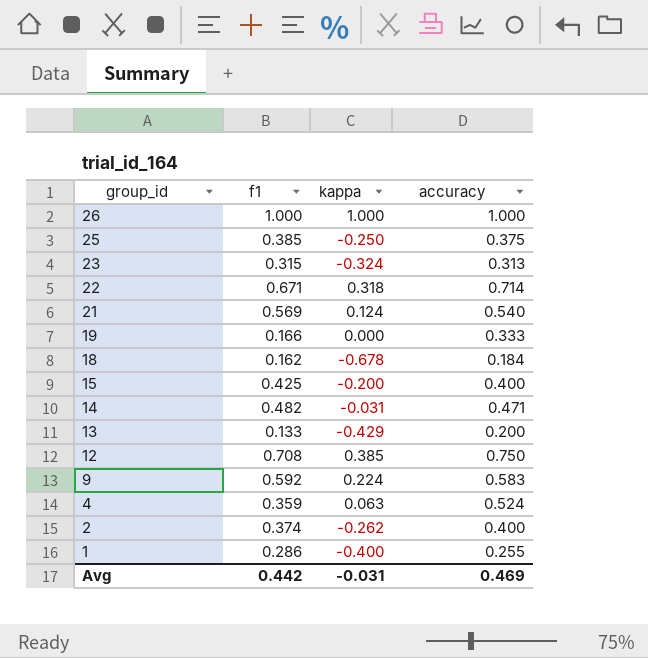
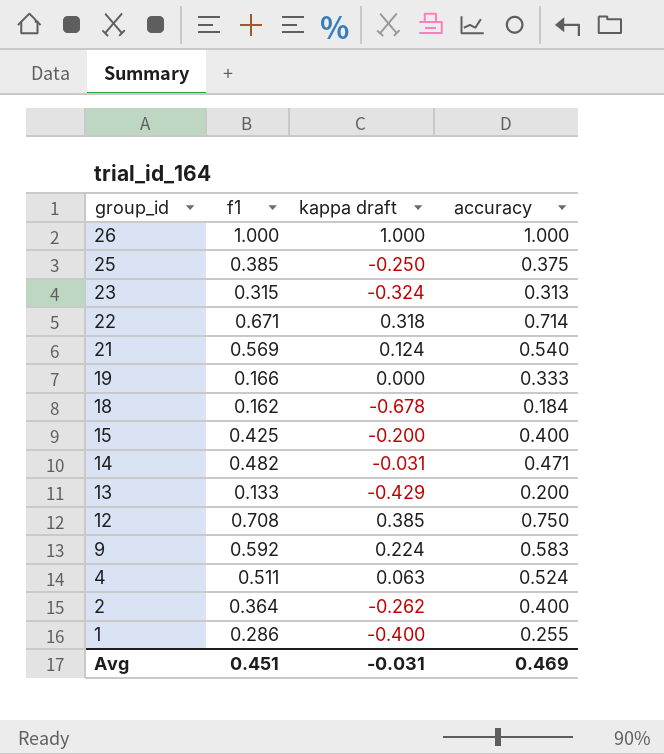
column name: kappa -> kappa draft
4 | f1: 0.359 -> 0.511
2 | f1: 0.374 -> 0.364
Avg | f1: 0.442 -> 0.451

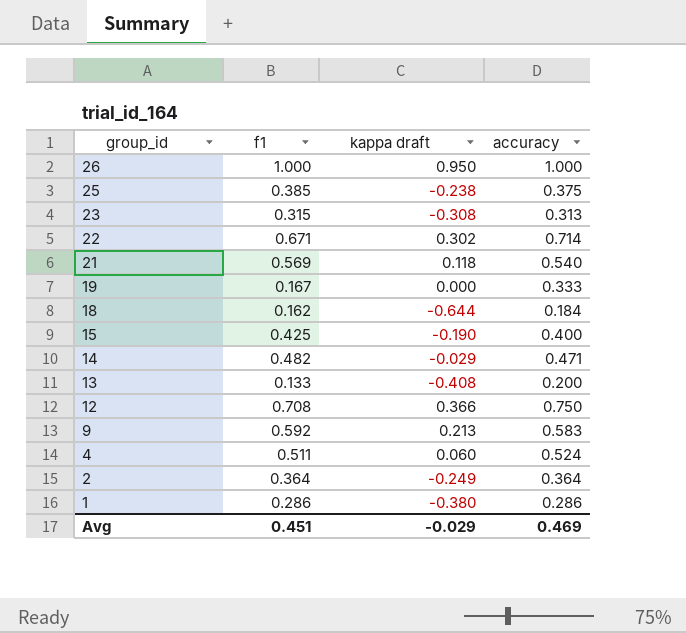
26 | kappa draft: 1.000 -> 0.950
25 | kappa draft: -0.250 -> -0.238
23 | kappa draft: -0.324 -> -0.308
22 | kappa draft: 0.318 -> 0.302
21 | kappa draft: 0.124 -> 0.118
19 | f1: 0.166 -> 0.167
18 | kappa draft: -0.678 -> -0.644
15 | kappa draft: -0.200 -> -0.190
14 | kappa draft: -0.031 -> -0.029
13 | kappa draft: -0.429 -> -0.408
12 | kappa draft: 0.385 -> 0.366
9 | kappa draft: 0.224 -> 0.213
4 | kappa draft: 0.063 -> 0.060
2 | kappa draft: -0.262 -> -0.249
2 | accuracy: 0.400 -> 0.364
1 | kappa draft: -0.400 -> -0.380
1 | accuracy: 0.255 -> 0.286
Avg | kappa draft: -0.031 -> -0.029

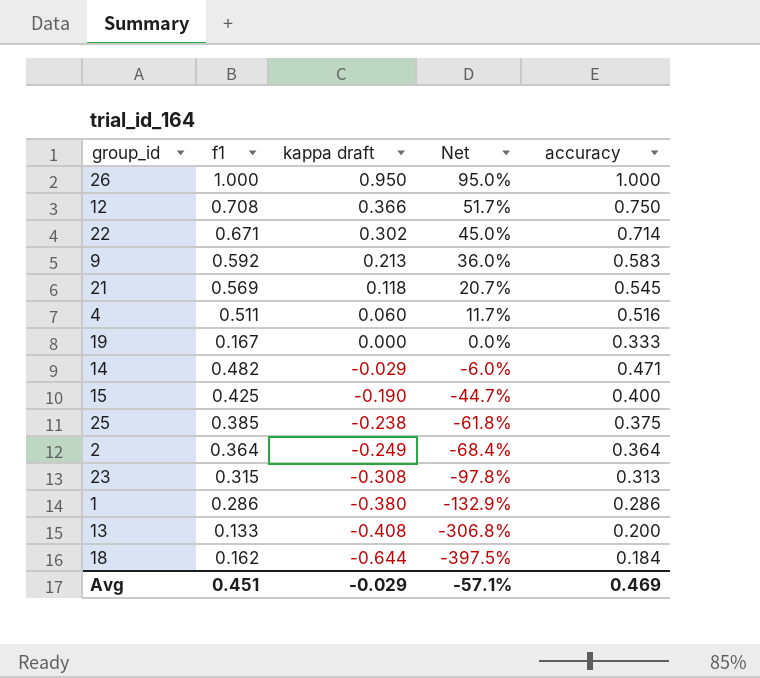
row order: group_id descending -> kappa draft descending
column Net | formula: none -> [kappa draft] / [f1]
21 | accuracy: 0.540 -> 0.545
4 | accuracy: 0.524 -> 0.516

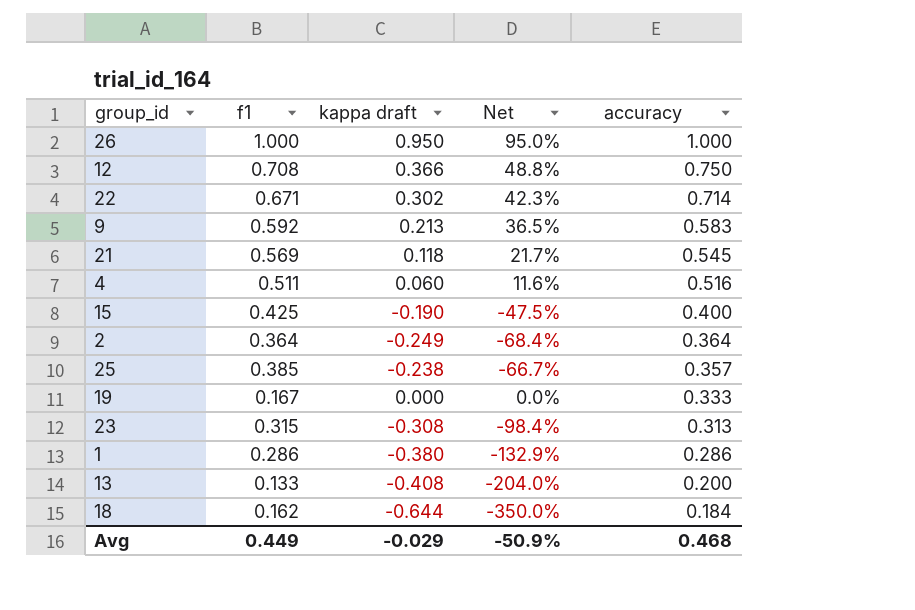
row order: kappa draft descending -> accuracy descending
column Net | formula: [kappa draft] / [f1] -> [kappa draft] / [accuracy]
row 14: 0.482 | -0.029 | -6.0% | 0.471 -> none
25 | accuracy: 0.375 -> 0.357
Avg | f1: 0.451 -> 0.449
Avg | Net: -57.1% -> -50.9%
Avg | accuracy: 0.469 -> 0.468

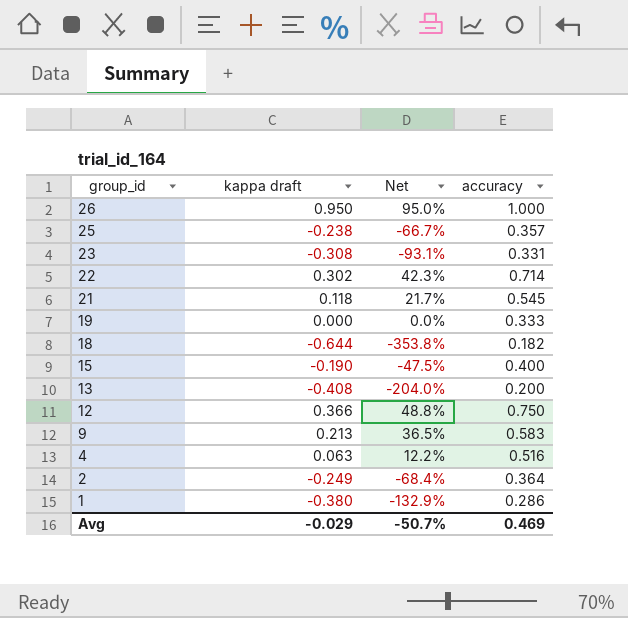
row order: accuracy descending -> group_id descending
column f1 | position: 2 -> none
23 | Net: -98.4% -> -93.1%
23 | accuracy: 0.313 -> 0.331
18 | Net: -350.0% -> -353.8%
18 | accuracy: 0.184 -> 0.182
4 | kappa draft: 0.060 -> 0.063
4 | Net: 11.6% -> 12.2%
Avg | Net: -50.9% -> -50.7%
Avg | accuracy: 0.468 -> 0.469

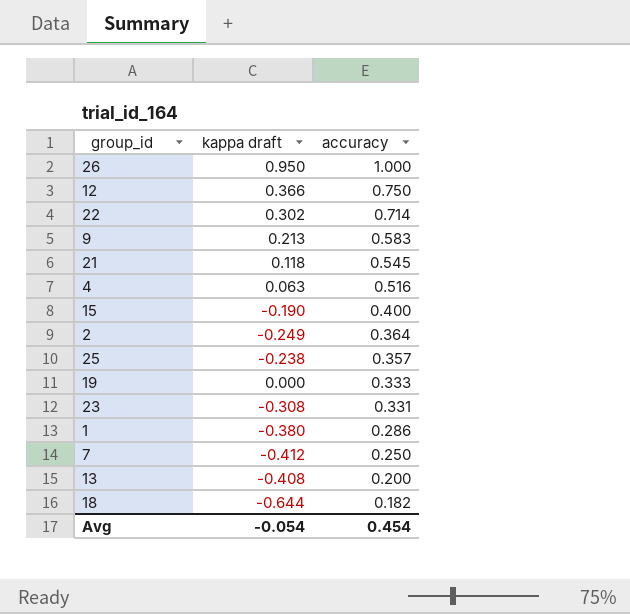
row order: group_id descending -> accuracy descending
column Net | formula: [kappa draft] / [accuracy] -> none
row 7: none -> -0.412 | 0.250
Avg | kappa draft: -0.029 -> -0.054
Avg | accuracy: 0.469 -> 0.454

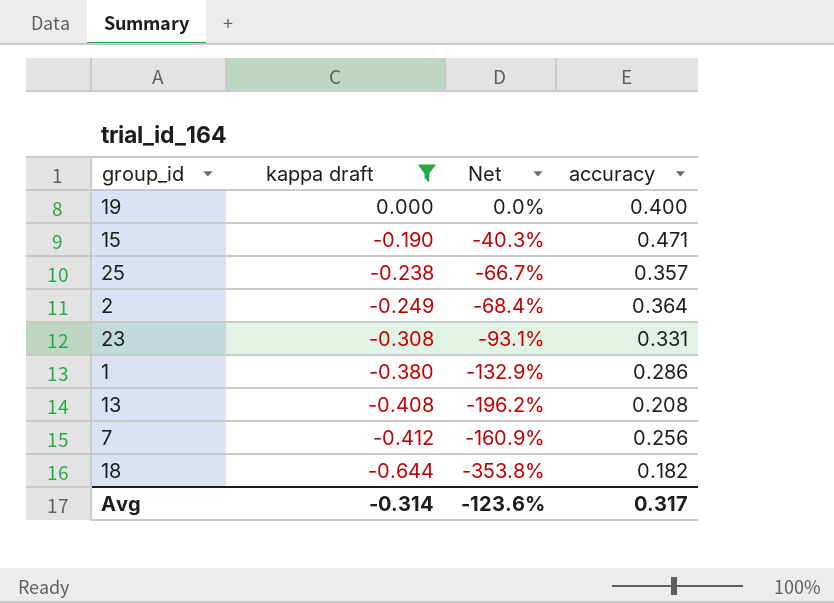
filter: none -> kappa draft <= 0.000
row order: accuracy descending -> kappa draft descending
column Net | formula: none -> [kappa draft] / [accuracy]
19 | accuracy: 0.333 -> 0.400
15 | accuracy: 0.400 -> 0.471
13 | accuracy: 0.200 -> 0.208
7 | accuracy: 0.250 -> 0.256
Avg | kappa draft: -0.054 -> -0.314
Avg | accuracy: 0.454 -> 0.317

